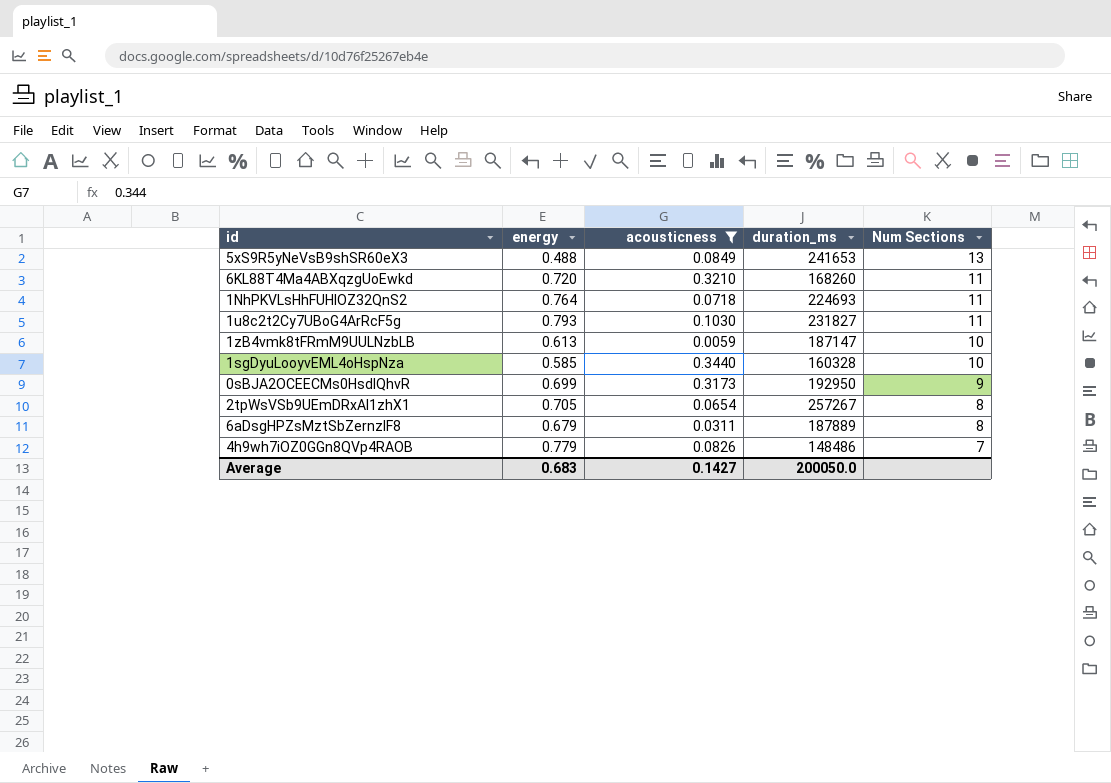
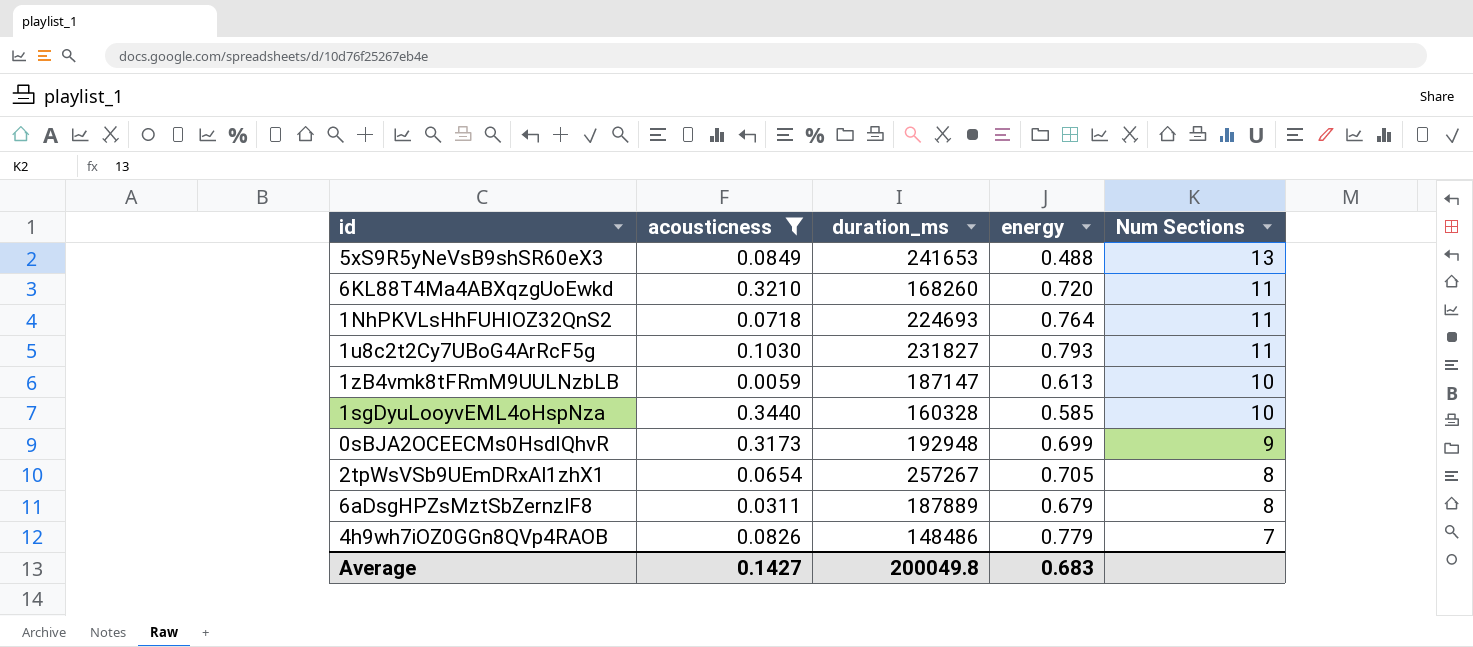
column energy | position: 2 -> 4
0sBJA2OCEECMs0HsdIQhvR | duration_ms: 192950 -> 192948
Average | duration_ms: 200050.0 -> 200049.8

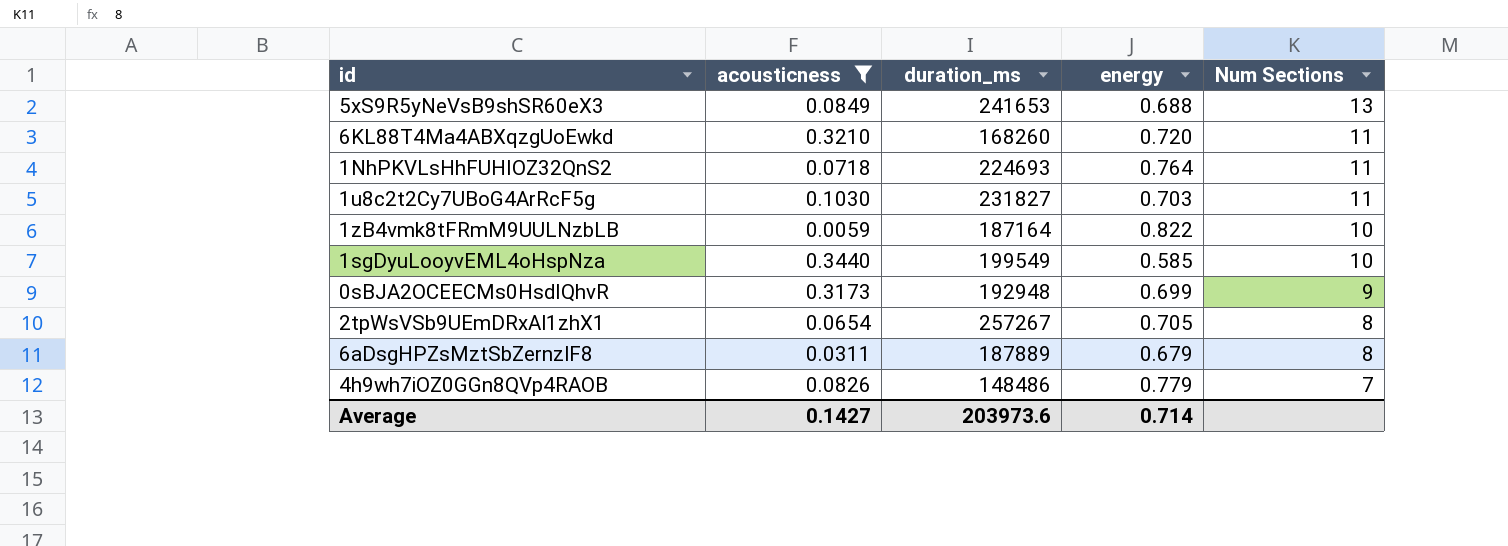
5xS9R5yNeVsB9shSR60eX3 | energy: 0.488 -> 0.688
1u8c2t2Cy7UBoG4ArRcF5g | energy: 0.793 -> 0.703
1zB4vmk8tFRmM9UULNzbLB | duration_ms: 187147 -> 187164
1zB4vmk8tFRmM9UULNzbLB | energy: 0.613 -> 0.822
1sgDyuLooyvEML4oHspNza | duration_ms: 160328 -> 199549
Average | duration_ms: 200049.8 -> 203973.6
Average | energy: 0.683 -> 0.714

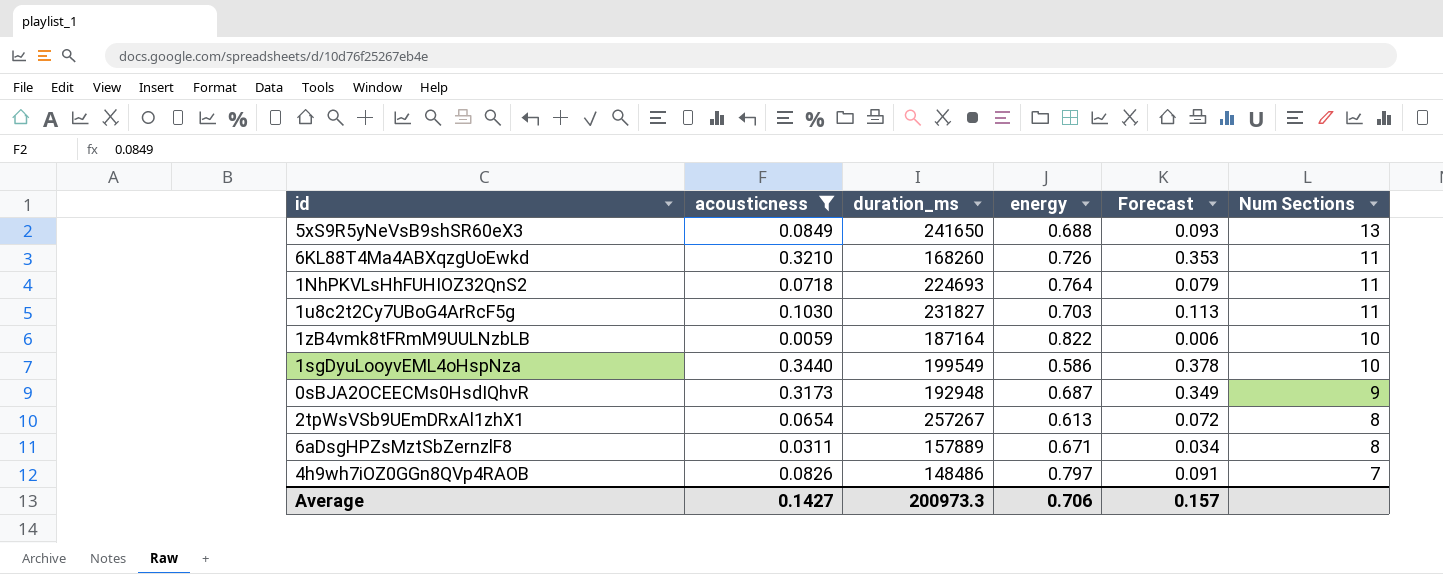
column Forecast | formula: none -> [acousticness] * 1.1
5xS9R5yNeVsB9shSR60eX3 | duration_ms: 241653 -> 241650
6KL88T4Ma4ABXqzgUoEwkd | energy: 0.720 -> 0.726
1sgDyuLooyvEML4oHspNza | energy: 0.585 -> 0.586
0sBJA2OCEECMs0HsdIQhvR | energy: 0.699 -> 0.687
2tpWsVSb9UEmDRxAl1zhX1 | energy: 0.705 -> 0.613
6aDsgHPZsMztSbZernzlF8 | duration_ms: 187889 -> 157889
6aDsgHPZsMztSbZernzlF8 | energy: 0.679 -> 0.671
4h9wh7iOZ0GGn8QVp4RAOB | energy: 0.779 -> 0.797
Average | duration_ms: 203973.6 -> 200973.3
Average | energy: 0.714 -> 0.706

